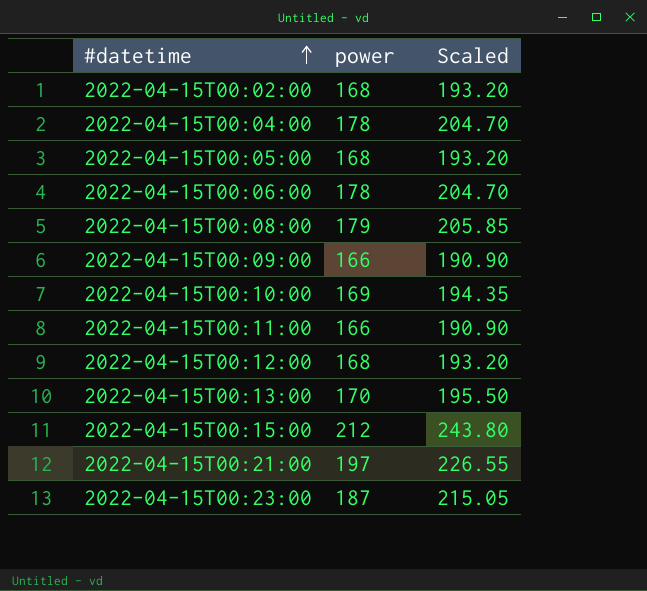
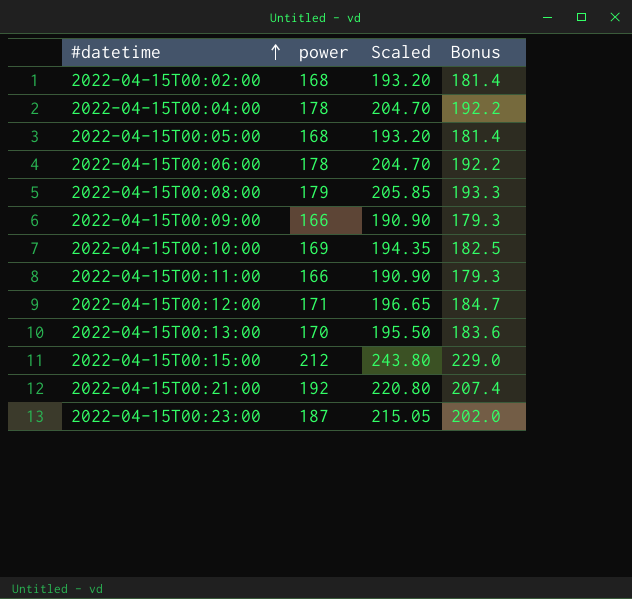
column Bonus | formula: none -> [power] * 1.08
2022-04-15T00:12:00 | power: 168 -> 171
2022-04-15T00:12:00 | Scaled: 193.20 -> 196.65
2022-04-15T00:21:00 | power: 197 -> 192
2022-04-15T00:21:00 | Scaled: 226.55 -> 220.80

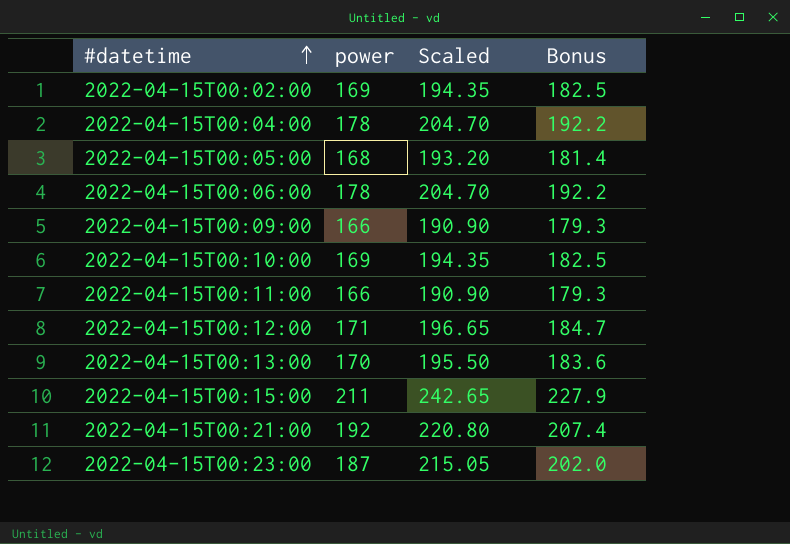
row 2022-04-15T00:08:00: 179 | 205.85 | 193.3 -> none
2022-04-15T00:02:00 | power: 168 -> 169
2022-04-15T00:02:00 | Scaled: 193.20 -> 194.35
2022-04-15T00:02:00 | Bonus: 181.4 -> 182.5
2022-04-15T00:15:00 | power: 212 -> 211
2022-04-15T00:15:00 | Scaled: 243.80 -> 242.65
2022-04-15T00:15:00 | Bonus: 229.0 -> 227.9

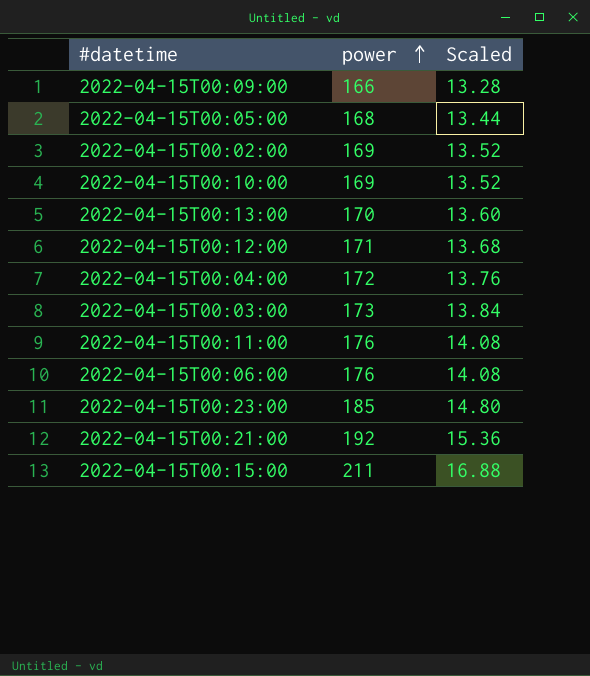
row order: #datetime ascending -> power ascending
column Bonus | formula: [power] * 1.08 -> none
column Scaled | formula: [power] * 1.15 -> [power] * 0.08
2022-04-15T00:04:00 | power: 178 -> 172
row 2022-04-15T00:03:00: none -> 173 | 13.84
2022-04-15T00:11:00 | power: 166 -> 176
2022-04-15T00:06:00 | power: 178 -> 176
2022-04-15T00:23:00 | power: 187 -> 185

